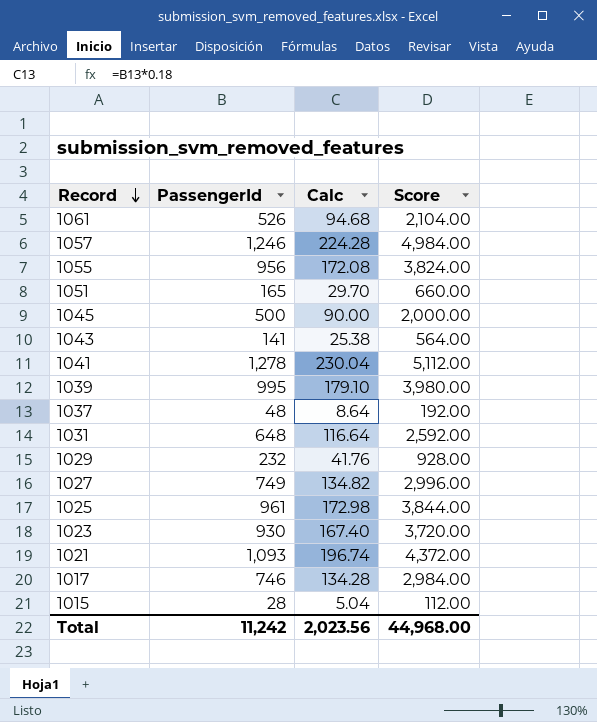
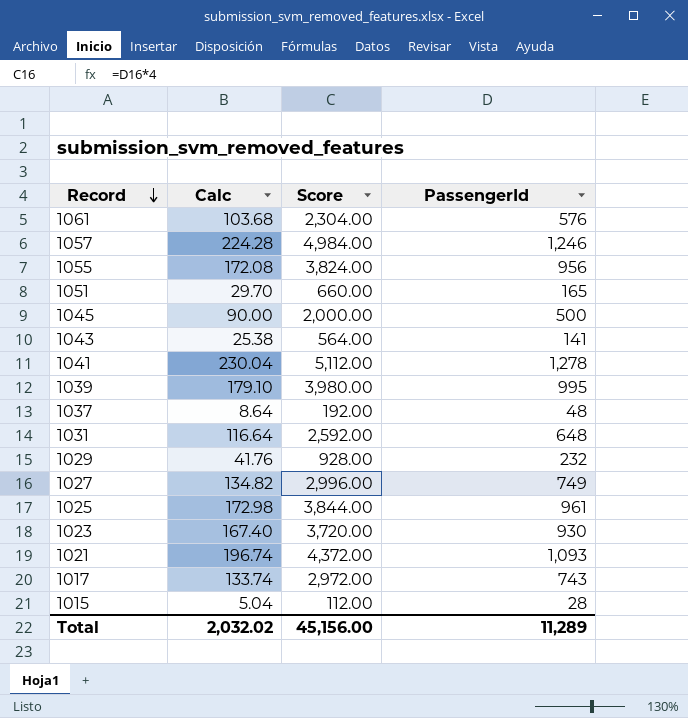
column PassengerId | position: 2 -> 4
1061 | Calc: 94.68 -> 103.68
1061 | Score: 2,104.00 -> 2,304.00
1061 | PassengerId: 526 -> 576
1017 | Calc: 134.28 -> 133.74
1017 | Score: 2,984.00 -> 2,972.00
1017 | PassengerId: 746 -> 743
Total | Calc: 2,023.56 -> 2,032.02
Total | Score: 44,968.00 -> 45,156.00
Total | PassengerId: 11,242 -> 11,289

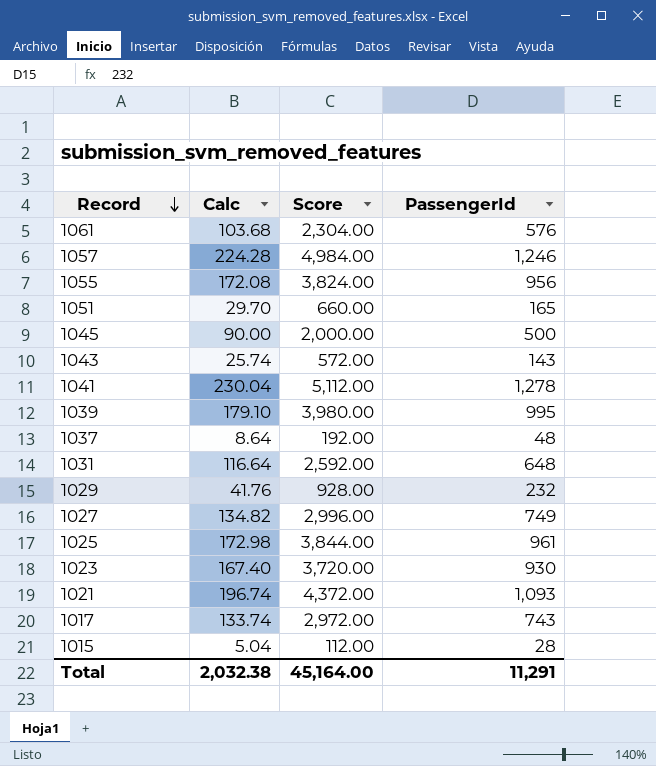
1043 | Calc: 25.38 -> 25.74
1043 | Score: 564.00 -> 572.00
1043 | PassengerId: 141 -> 143
Total | Calc: 2,032.02 -> 2,032.38
Total | Score: 45,156.00 -> 45,164.00
Total | PassengerId: 11,289 -> 11,291

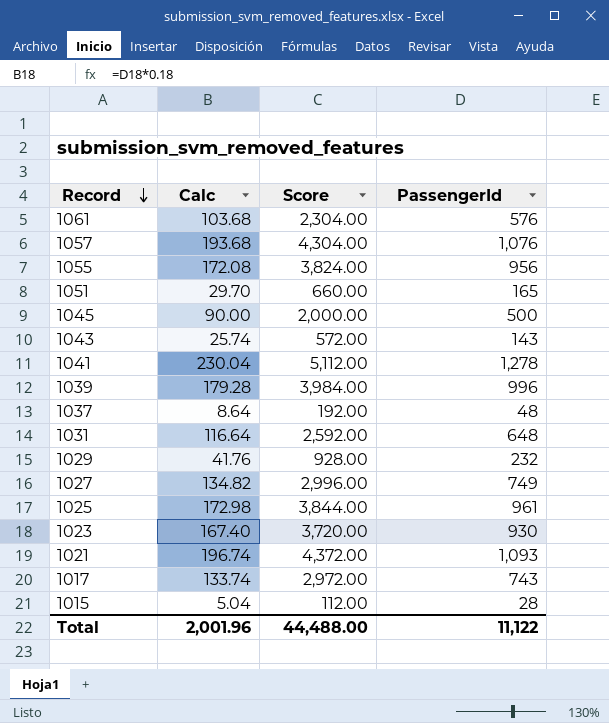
1057 | Calc: 224.28 -> 193.68
1057 | Score: 4,984.00 -> 4,304.00
1057 | PassengerId: 1,246 -> 1,076
1039 | Calc: 179.10 -> 179.28
1039 | Score: 3,980.00 -> 3,984.00
1039 | PassengerId: 995 -> 996
Total | Calc: 2,032.38 -> 2,001.96
Total | Score: 45,164.00 -> 44,488.00
Total | PassengerId: 11,291 -> 11,122

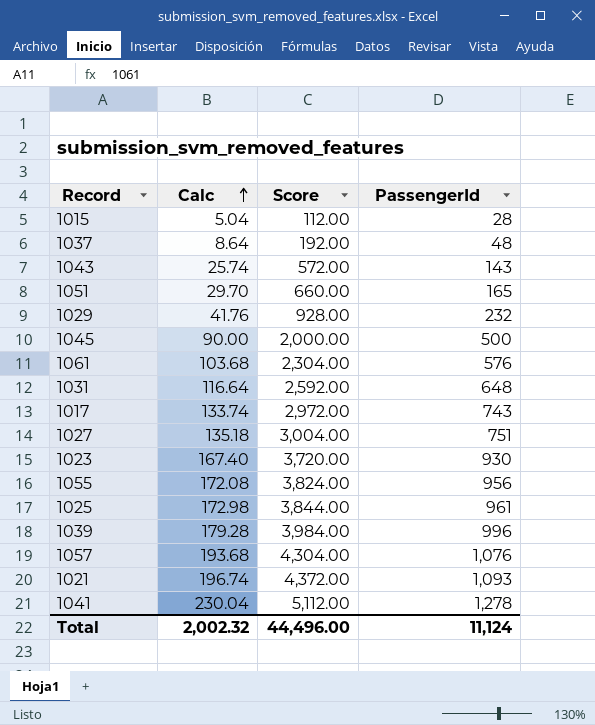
row order: Record descending -> Calc ascending
1027 | Calc: 134.82 -> 135.18
1027 | Score: 2,996.00 -> 3,004.00
1027 | PassengerId: 749 -> 751
Total | Calc: 2,001.96 -> 2,002.32
Total | Score: 44,488.00 -> 44,496.00
Total | PassengerId: 11,122 -> 11,124

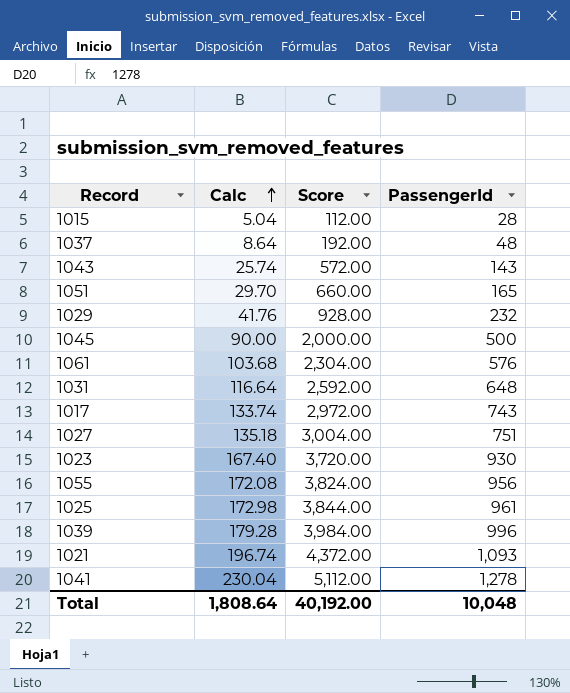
row 1057: 193.68 | 4,304.00 | 1,076 -> none
Total | Calc: 2,002.32 -> 1,808.64
Total | Score: 44,496.00 -> 40,192.00
Total | PassengerId: 11,124 -> 10,048

